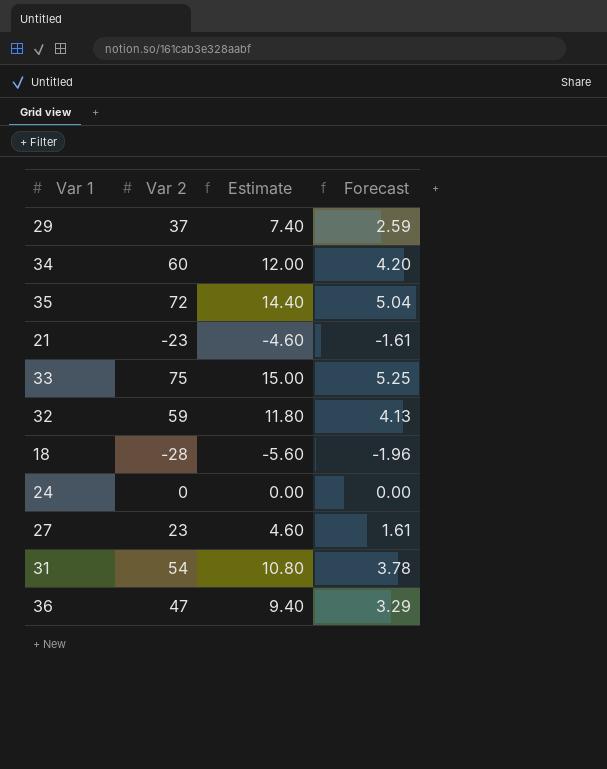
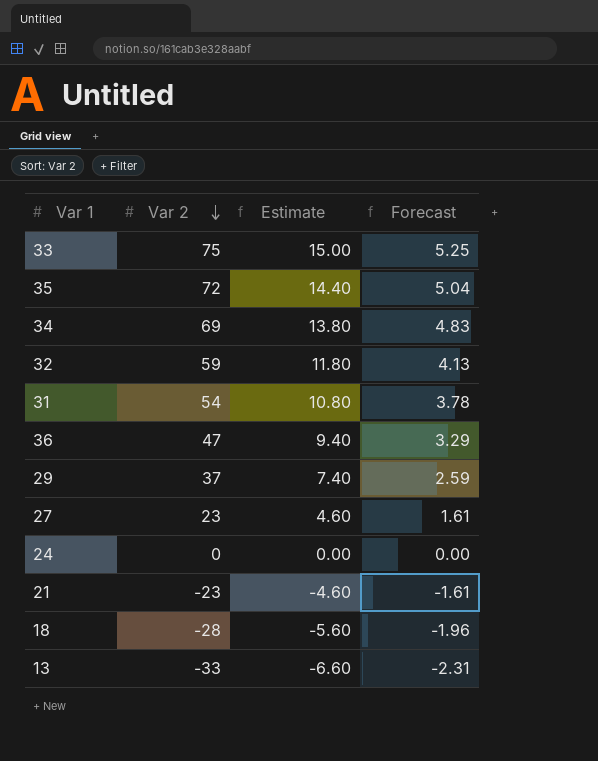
row order: none -> Var 2 descending
34 | Var 2: 60 -> 69
34 | Estimate: 12.00 -> 13.80
34 | Forecast: 4.20 -> 4.83
row 13: none -> -33 | -6.60 | -2.31

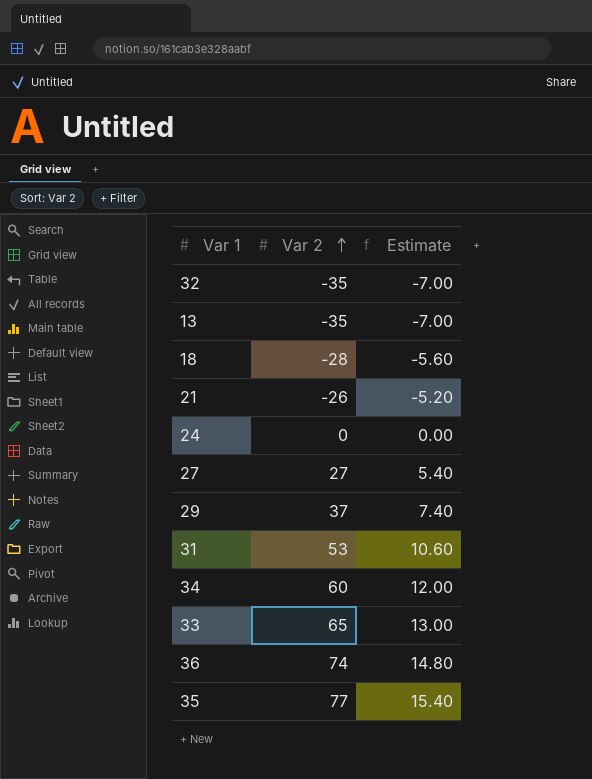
row order: Var 2 descending -> Var 2 ascending
column Forecast | formula: [Var 2] * 0.07 -> none
32 | Var 2: 59 -> -35
32 | Estimate: 11.80 -> -7.00
13 | Var 2: -33 -> -35
13 | Estimate: -6.60 -> -7.00
21 | Var 2: -23 -> -26
21 | Estimate: -4.60 -> -5.20
27 | Var 2: 23 -> 27
27 | Estimate: 4.60 -> 5.40
31 | Var 2: 54 -> 53
31 | Estimate: 10.80 -> 10.60
34 | Var 2: 69 -> 60
34 | Estimate: 13.80 -> 12.00
33 | Var 2: 75 -> 65
33 | Estimate: 15.00 -> 13.00
36 | Var 2: 47 -> 74
36 | Estimate: 9.40 -> 14.80
35 | Var 2: 72 -> 77
35 | Estimate: 14.40 -> 15.40

